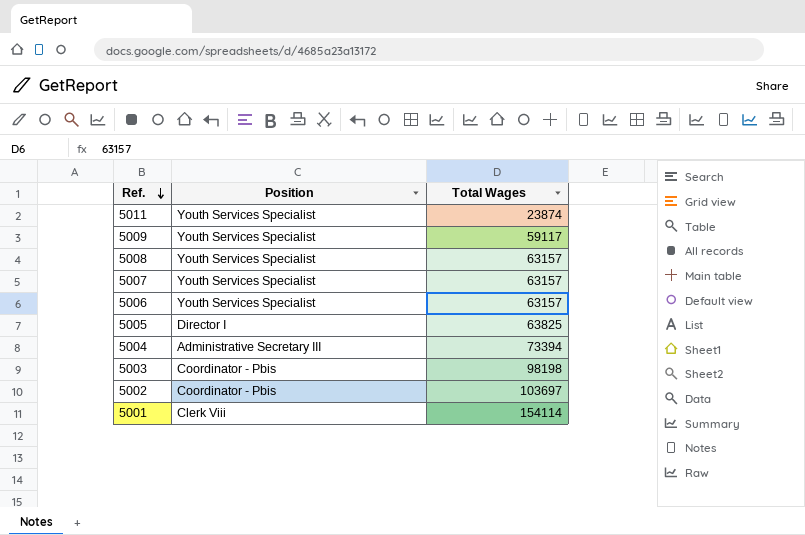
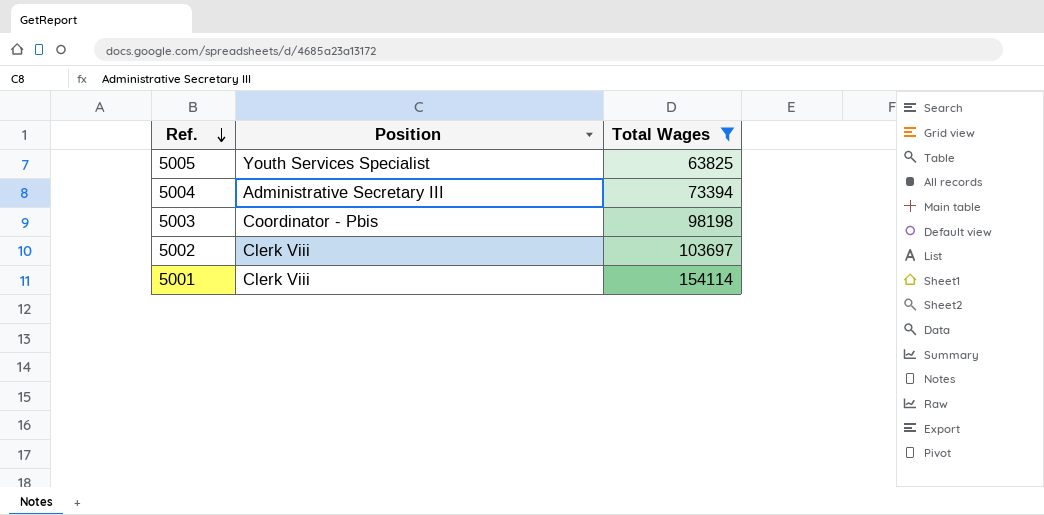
filter: none -> Total Wages >= 63825
5005 | Position: Director I -> Youth Services Specialist
5002 | Position: Coordinator - Pbis -> Clerk Viii

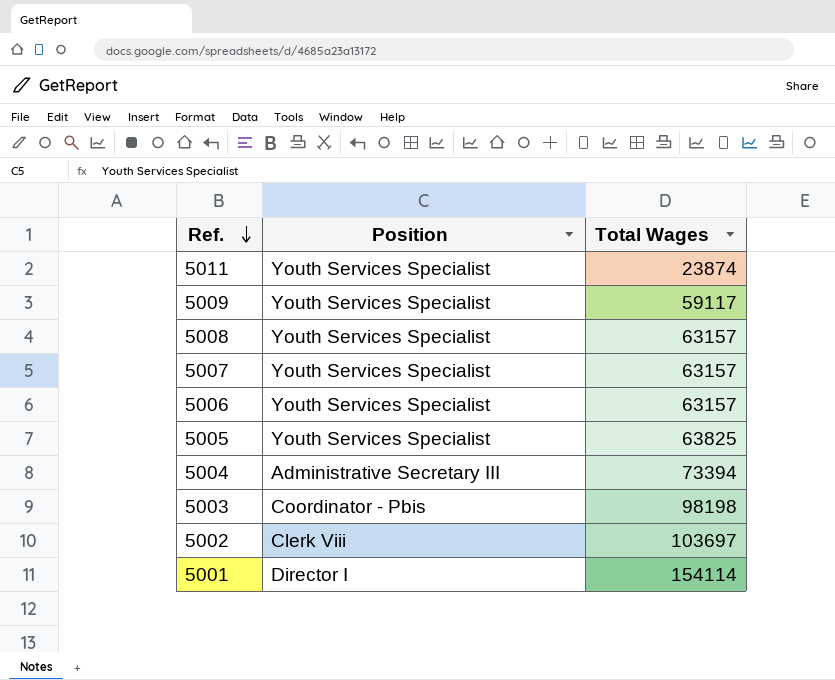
filter: Total Wages >= 63825 -> none
5001 | Position: Clerk Viii -> Director I

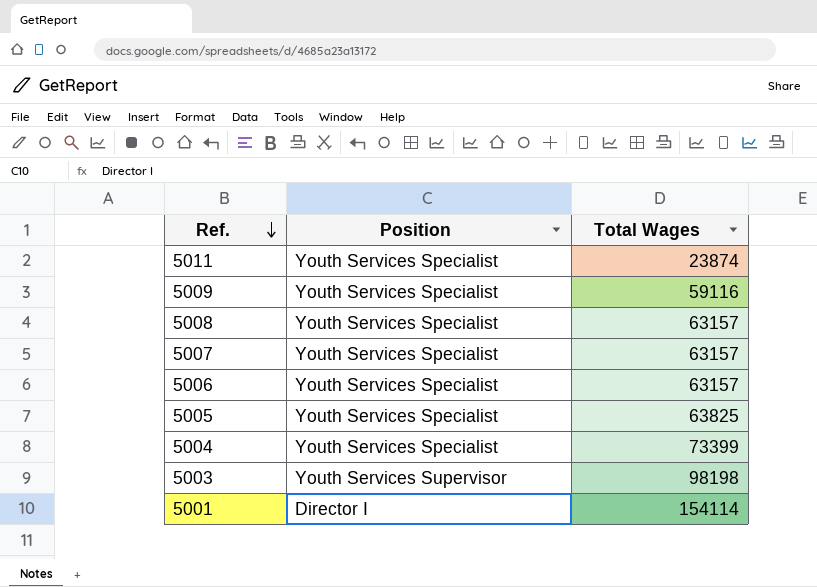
row 5002: Clerk Viii | 103697 -> none
5009 | Total Wages: 59117 -> 59116
5004 | Position: Administrative Secretary III -> Youth Services Specialist
5004 | Total Wages: 73394 -> 73399
5003 | Position: Coordinator - Pbis -> Youth Services Supervisor

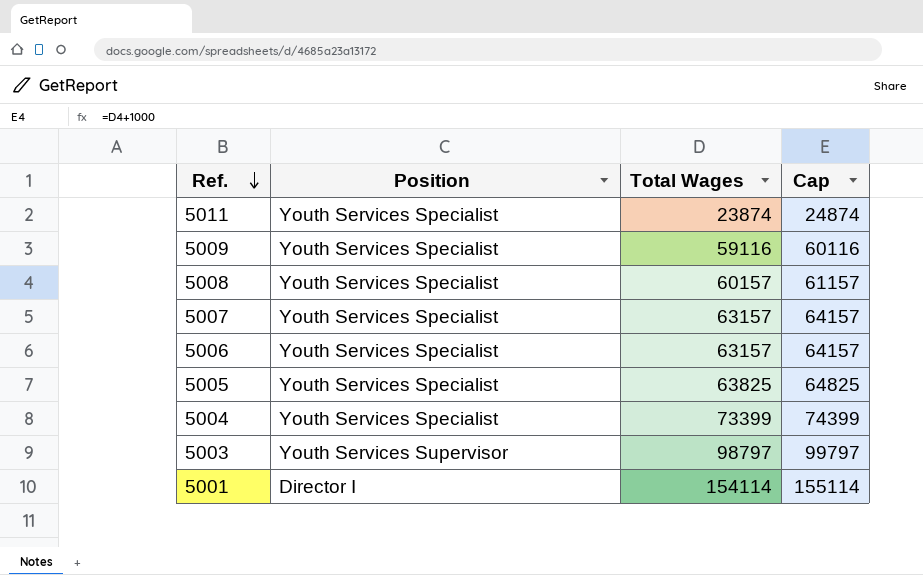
column Cap | formula: none -> [Total Wages] + 1000
5008 | Total Wages: 63157 -> 60157
5003 | Total Wages: 98198 -> 98797

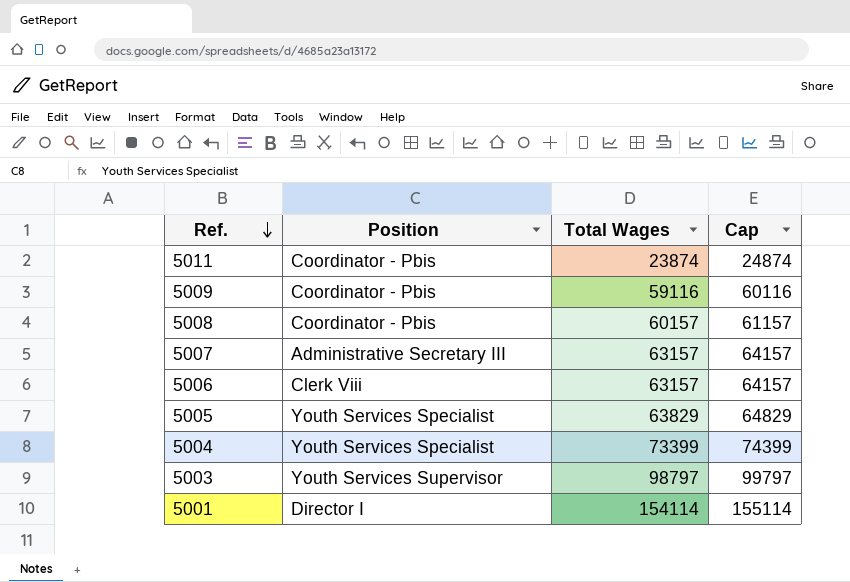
5011 | Position: Youth Services Specialist -> Coordinator - Pbis
5009 | Position: Youth Services Specialist -> Coordinator - Pbis
5008 | Position: Youth Services Specialist -> Coordinator - Pbis
5007 | Position: Youth Services Specialist -> Administrative Secretary III
5006 | Position: Youth Services Specialist -> Clerk Viii
5005 | Total Wages: 63825 -> 63829
5005 | Cap: 64825 -> 64829

